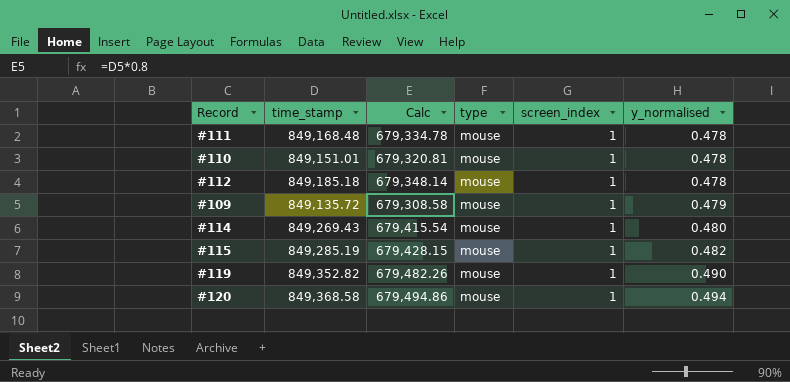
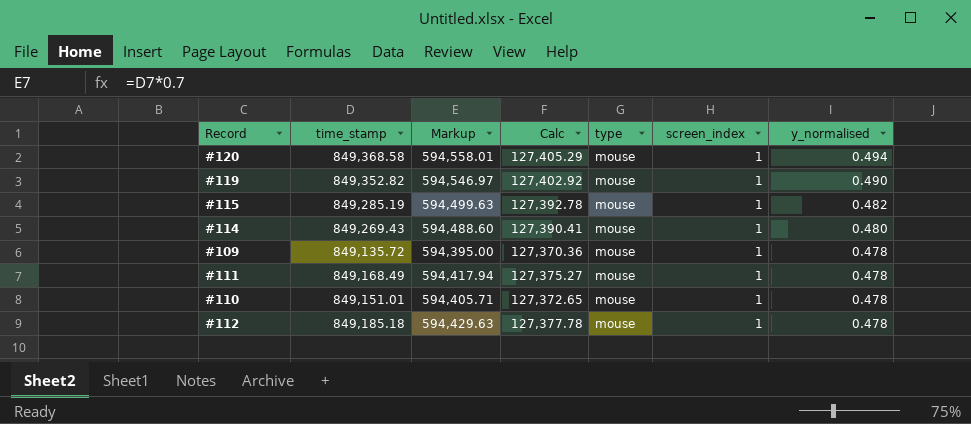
row order: y_normalised ascending -> y_normalised descending
column Markup | formula: none -> [time_stamp] * 0.7
column Calc | formula: [time_stamp] * 0.8 -> [time_stamp] * 0.15
#109 | y_normalised: 0.479 -> 0.478
#111 | time_stamp: 849,168.48 -> 849,168.49

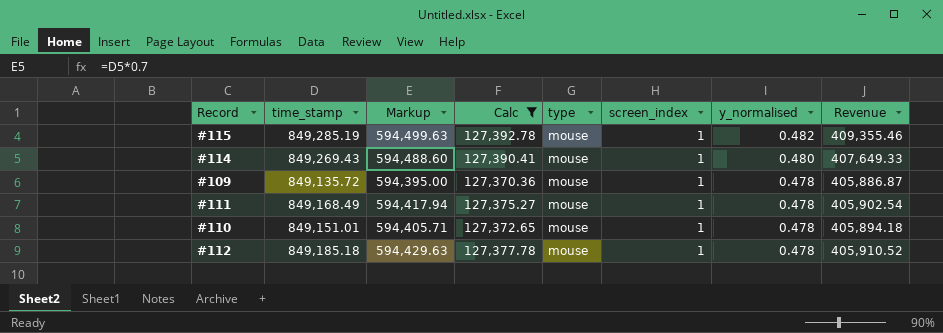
filter: none -> Calc <= 127,392.78
column Revenue | formula: none -> [time_stamp] * [y_normalised]

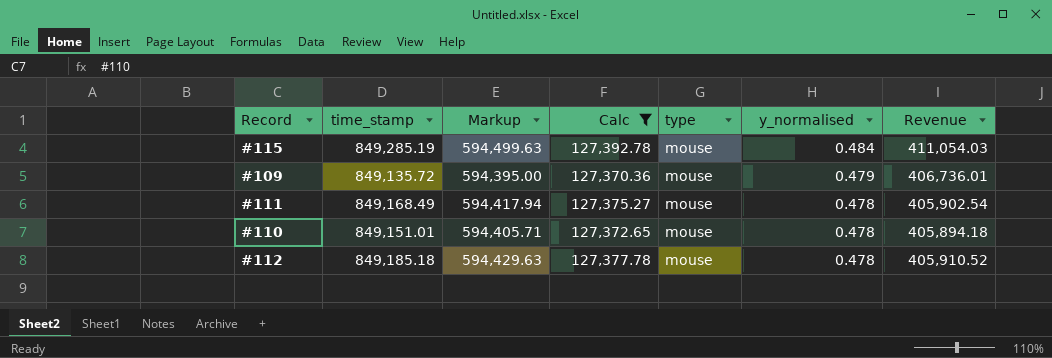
column screen_index | position: 6 -> none
row #114: 849,269.43 | 594,488.60 | 127,390.41 | mouse | 1 | 0.480 | 407,649.33 -> none
#115 | y_normalised: 0.482 -> 0.484
#115 | Revenue: 409,355.46 -> 411,054.03
#109 | y_normalised: 0.478 -> 0.479
#109 | Revenue: 405,886.87 -> 406,736.01

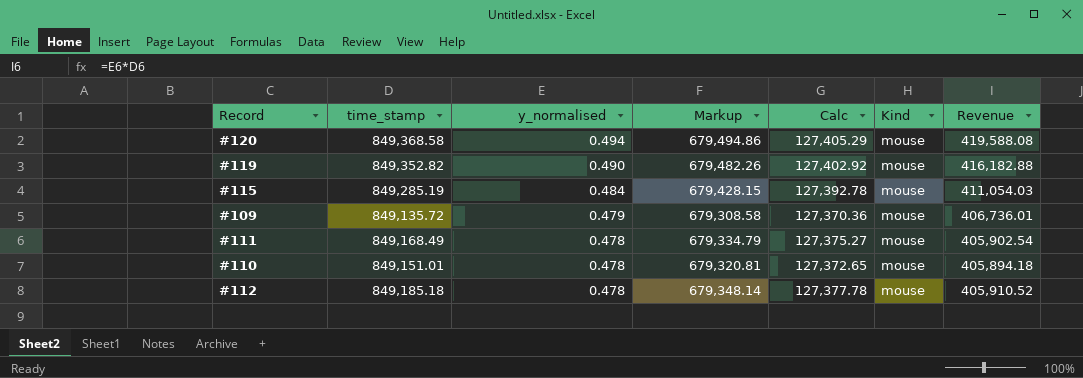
filter: Calc <= 127,392.78 -> none
column y_normalised | position: 6 -> 3
column Markup | formula: [time_stamp] * 0.7 -> [time_stamp] * 0.8
column name: type -> Kind

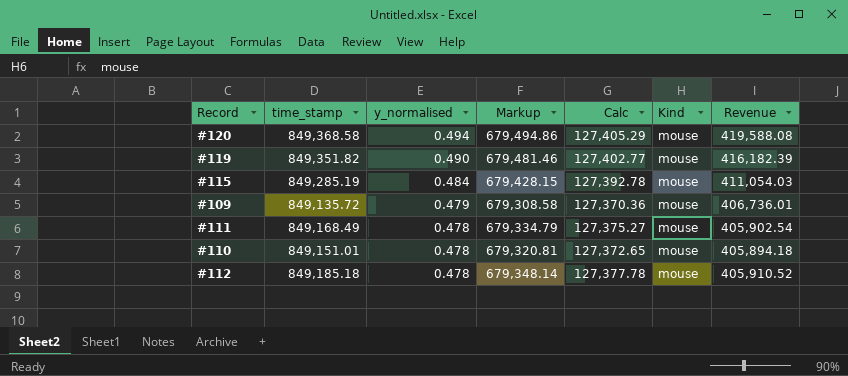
#119 | time_stamp: 849,352.82 -> 849,351.82
#119 | Markup: 679,482.26 -> 679,481.46
#119 | Calc: 127,402.92 -> 127,402.77
#119 | Revenue: 416,182.88 -> 416,182.39

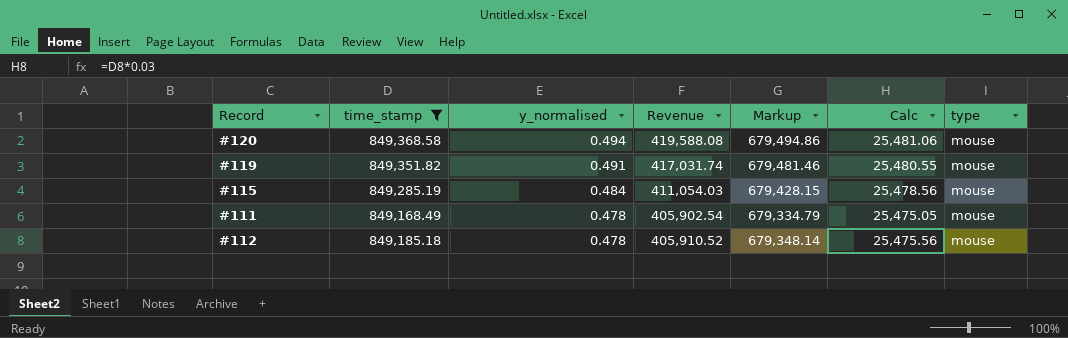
filter: none -> time_stamp >= 849,168.49
column Revenue | position: 7 -> 4
column Calc | formula: [time_stamp] * 0.15 -> [time_stamp] * 0.03
column name: Kind -> type
#119 | y_normalised: 0.490 -> 0.491
#119 | Revenue: 416,182.39 -> 417,031.74

